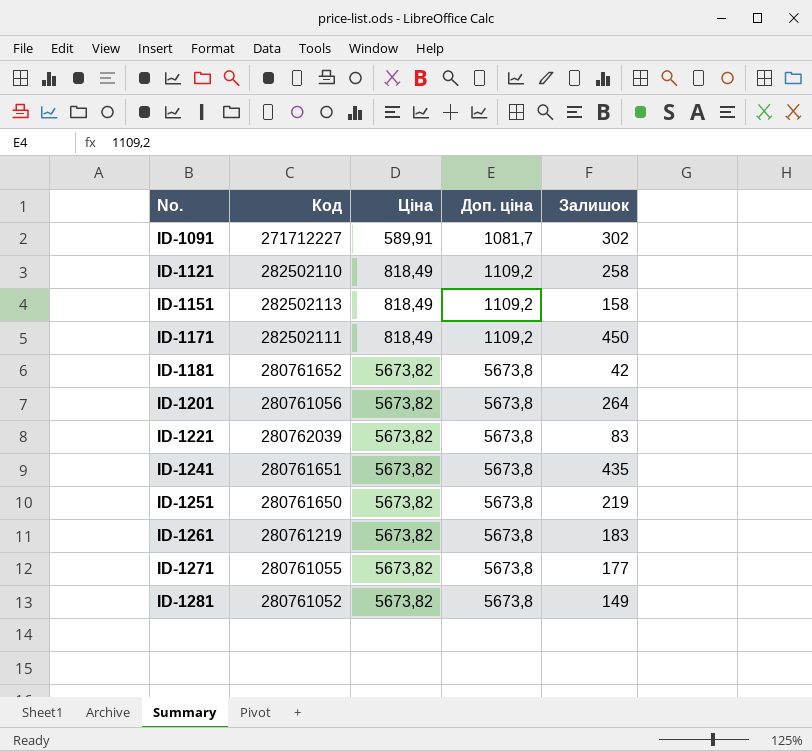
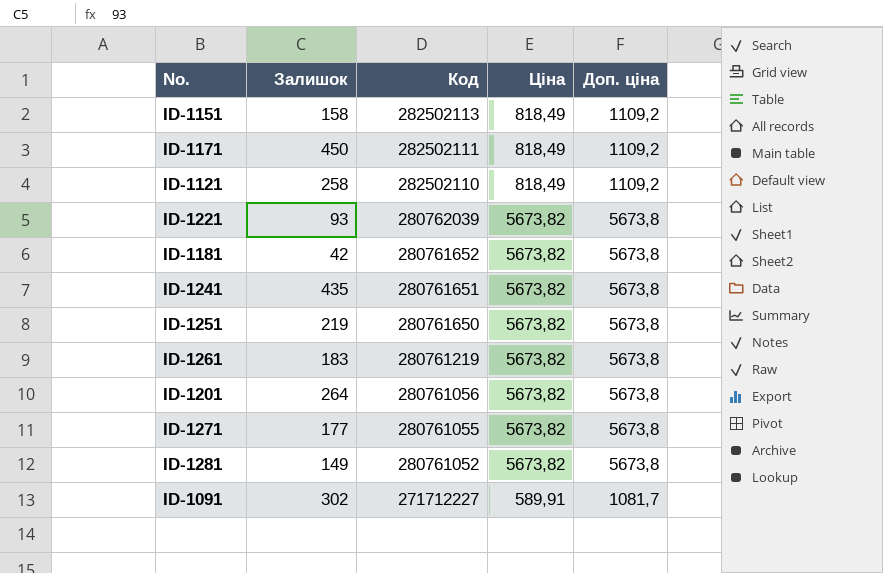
row order: No. ascending -> Код descending
column Залишок | position: 5 -> 2
ID-1221 | Залишок: 83 -> 93

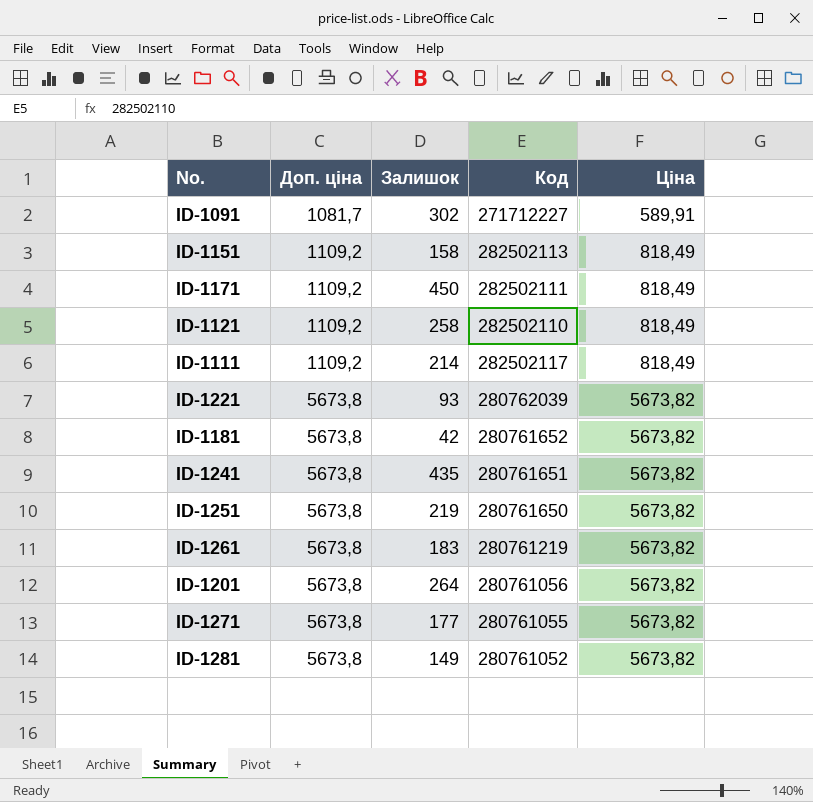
row order: Код descending -> Доп. ціна ascending
column Доп. ціна | position: 5 -> 2
row ID-1111: none -> 1109,2 | 214 | 282502117 | 818,49

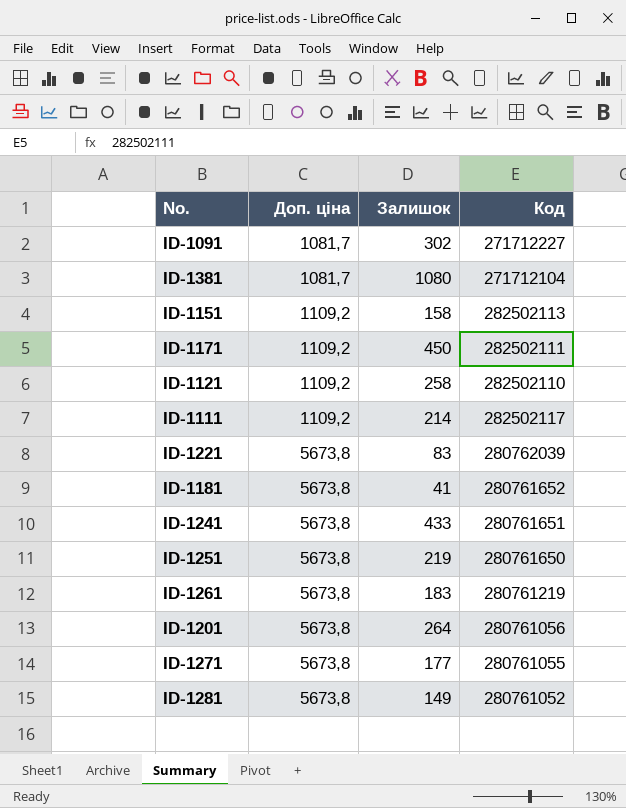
column Ціна | position: 5 -> none
row ID-1381: none -> 1081,7 | 1080 | 271712104
ID-1221 | Залишок: 93 -> 83
ID-1181 | Залишок: 42 -> 41
ID-1241 | Залишок: 435 -> 433

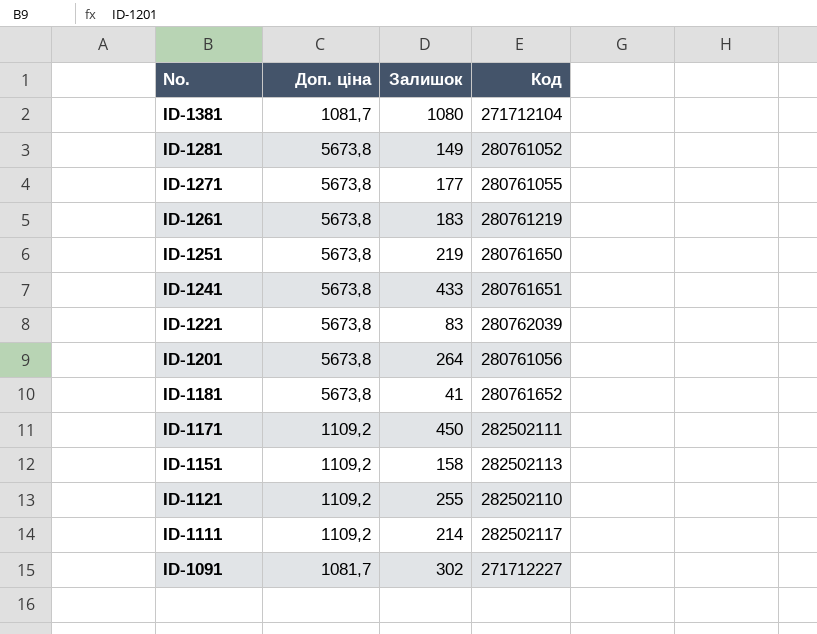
row order: Доп. ціна ascending -> No. descending
ID-1121 | Залишок: 258 -> 255

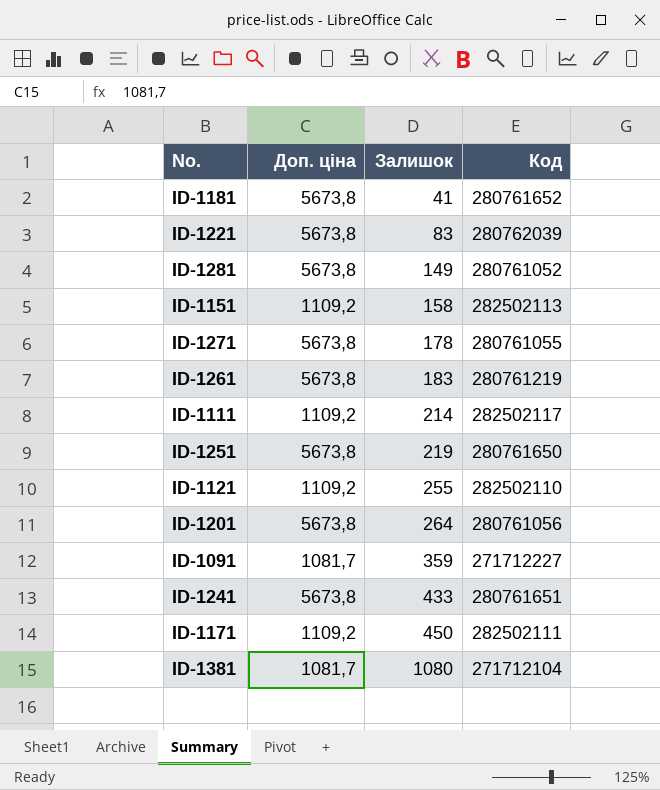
row order: No. descending -> Залишок ascending
ID-1271 | Залишок: 177 -> 178
ID-1091 | Залишок: 302 -> 359

